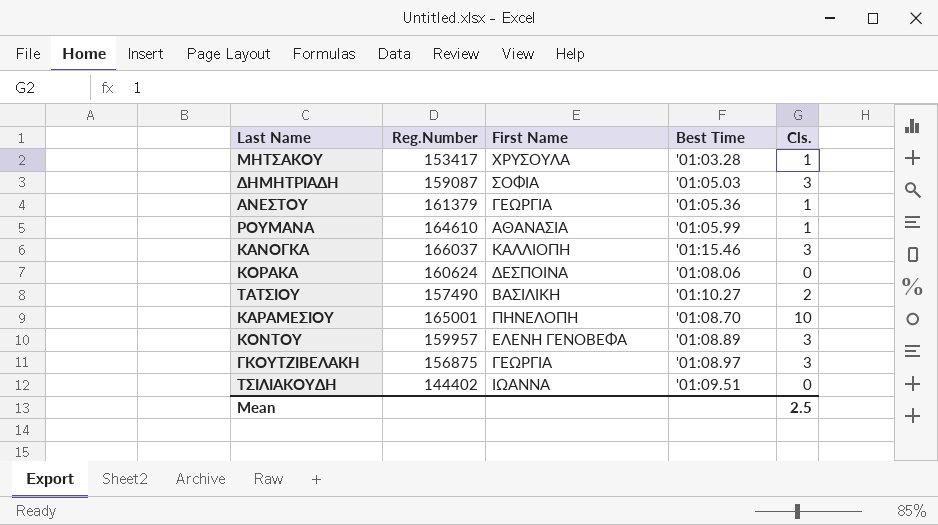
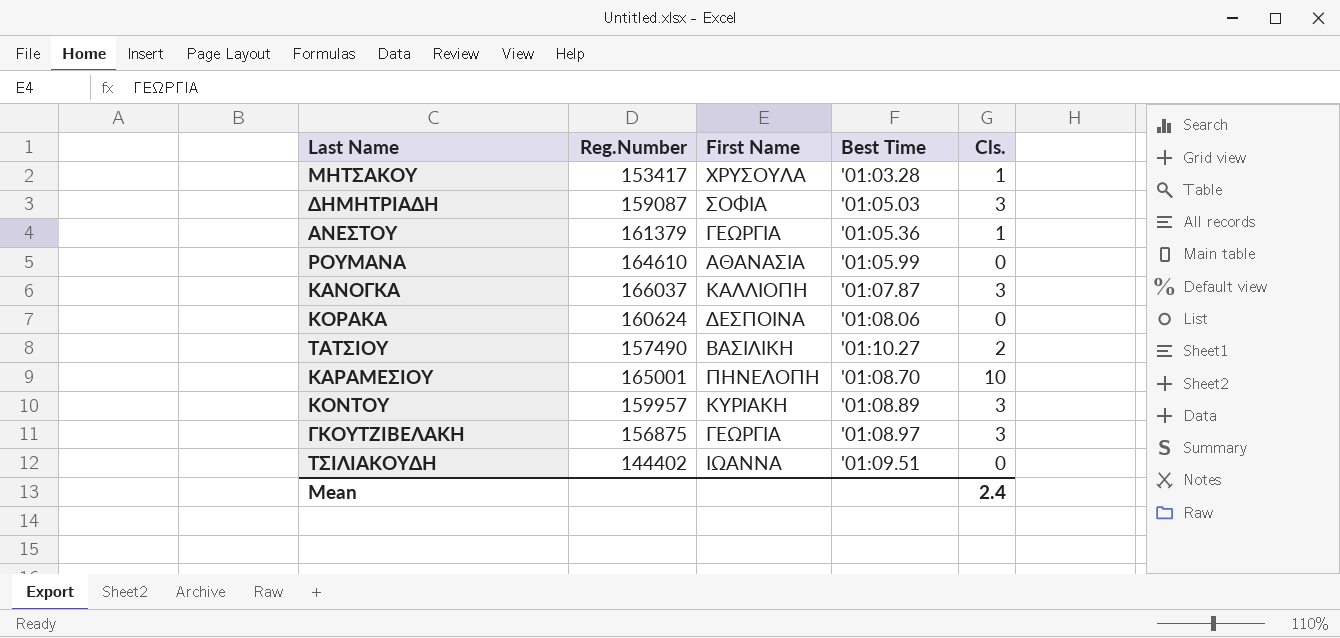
ΡΟΥΜΑΝΑ | Cls.: 1 -> 0
ΚΑΝΟΓΚΑ | Best Time: '01:15.46 -> '01:07.87
ΚΟΝΤΟΥ | First Name: ΕΛΕΝΗ ΓΕΝΟΒΕΦΑ -> ΚΥΡΙΑΚΗ
Mean | Cls.: 2.5 -> 2.4

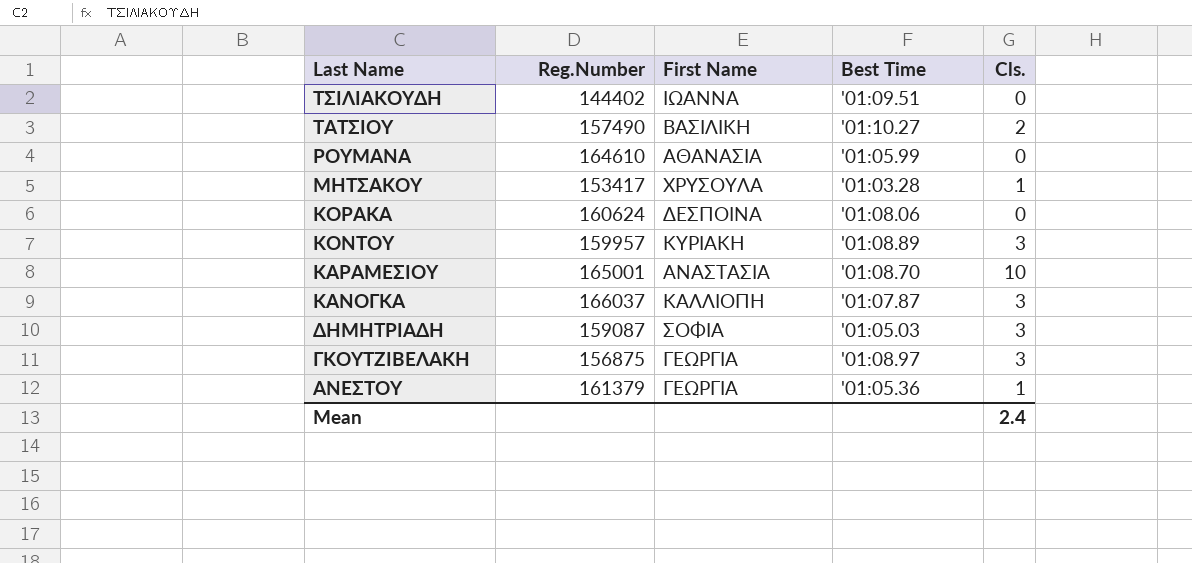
row order: none -> Last Name descending
ΚΑΡΑΜΕΣΙΟΥ | First Name: ΠΗΝΕΛΟΠΗ -> ΑΝΑΣΤΑΣΙΑ

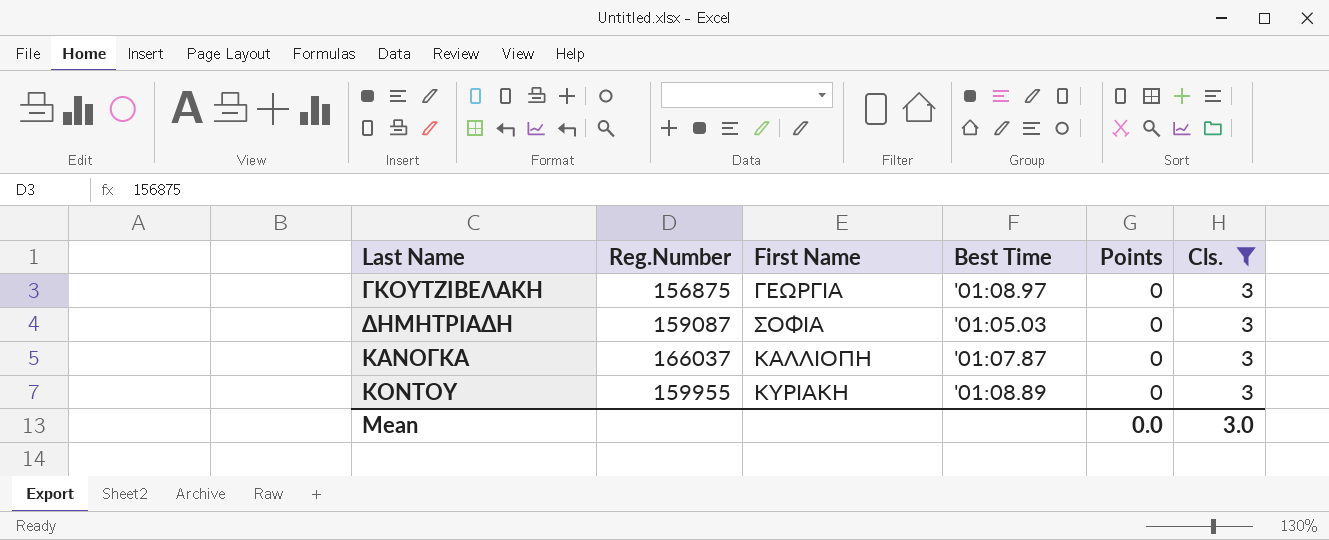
filter: none -> Cls. = 3
row order: Last Name descending -> Last Name ascending
column Points | position: none -> 5
ΚΟΝΤΟΥ | Reg.Number: 159957 -> 159955
Mean | Cls.: 2.4 -> 3.0

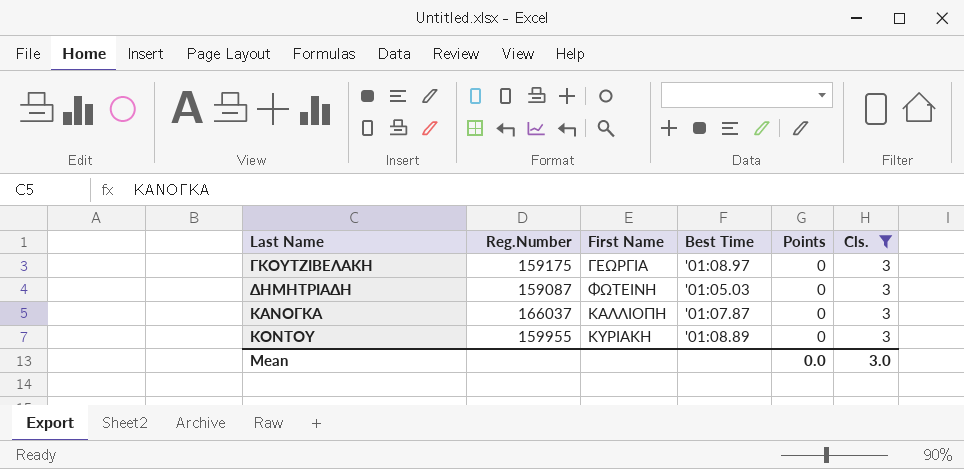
ΓΚΟΥΤΖΙΒΕΛΑΚΗ | Reg.Number: 156875 -> 159175
ΔΗΜΗΤΡΙΑΔΗ | First Name: ΣΟΦΙΑ -> ΦΩΤΕΙΝΗ

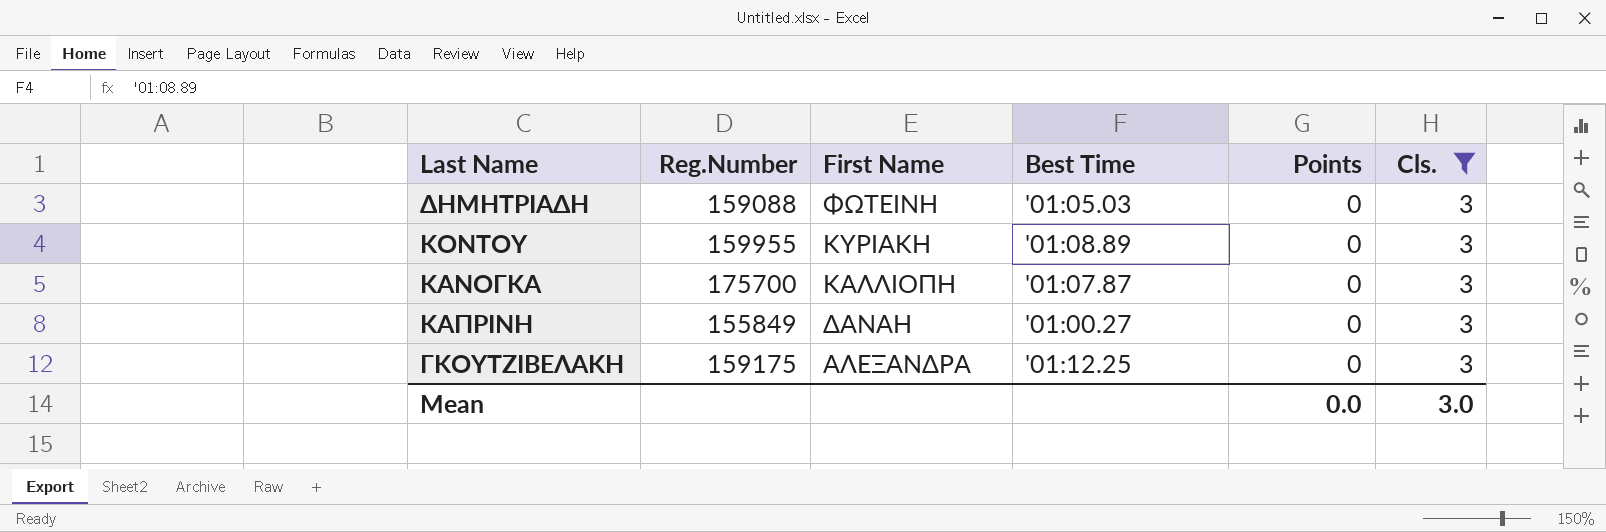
row order: Last Name ascending -> First Name descending
ΔΗΜΗΤΡΙΑΔΗ | Reg.Number: 159087 -> 159088
ΚΑΝΟΓΚΑ | Reg.Number: 166037 -> 175700
row ΚΑΠΡΙΝΗ: none -> 155849 | ΔΑΝΑΗ | '01:00.27 | 0 | 3
ΓΚΟΥΤΖΙΒΕΛΑΚΗ | First Name: ΓΕΩΡΓΙΑ -> ΑΛΕΞΑΝΔΡΑ
ΓΚΟΥΤΖΙΒΕΛΑΚΗ | Best Time: '01:08.97 -> '01:12.25

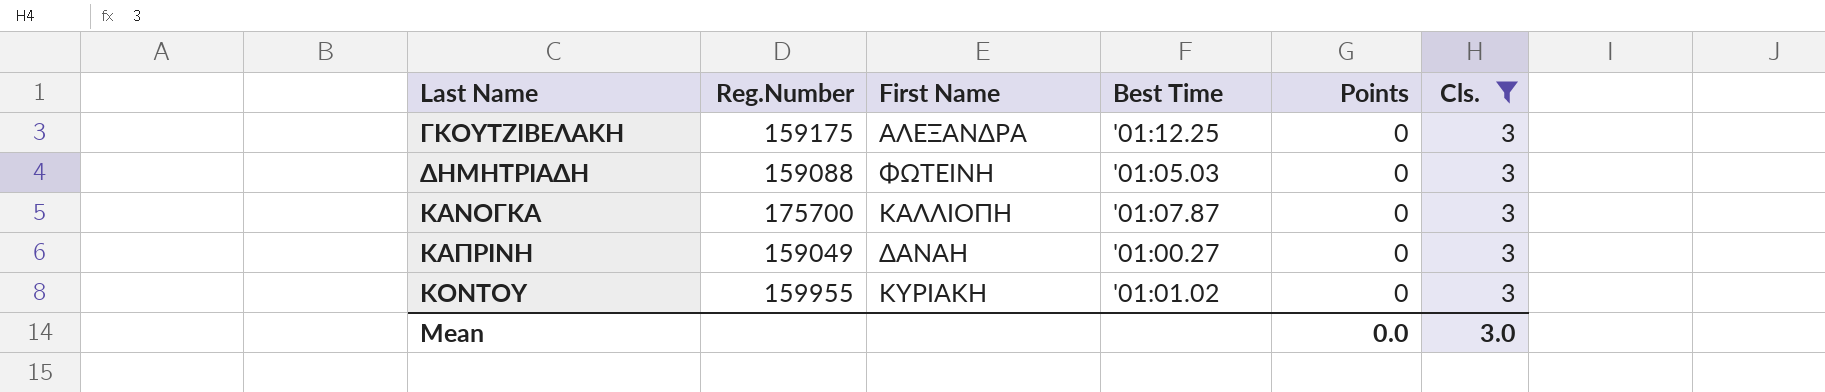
row order: First Name descending -> Last Name ascending
ΚΑΠΡΙΝΗ | Reg.Number: 155849 -> 159049
ΚΟΝΤΟΥ | Best Time: '01:08.89 -> '01:01.02

